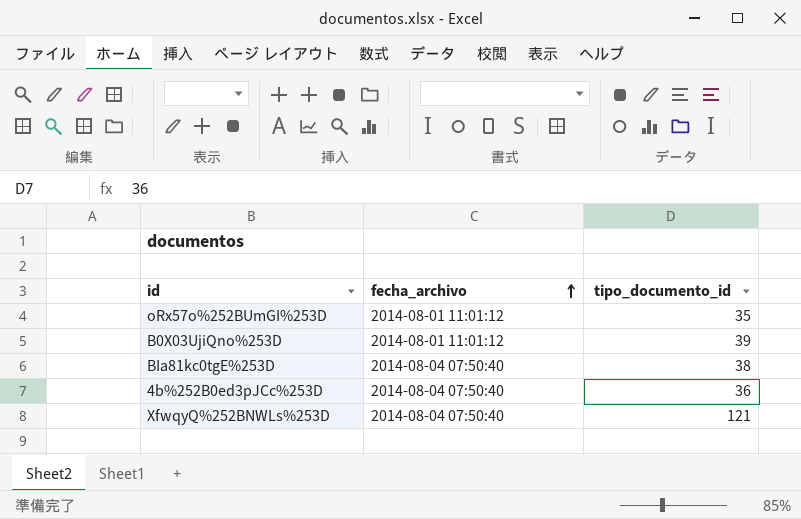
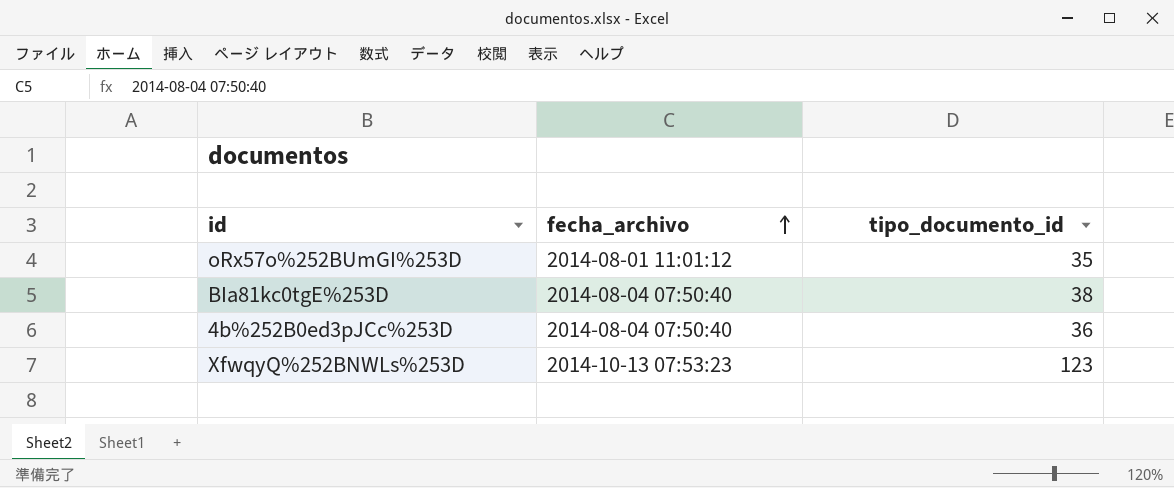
row B0X03UjiQno%253D: 2014-08-01 11:01:12 | 39 -> none
XfwqyQ%252BNWLs%253D | fecha_archivo: 2014-08-04 07:50:40 -> 2014-10-13 07:53:23
XfwqyQ%252BNWLs%253D | tipo_documento_id: 121 -> 123

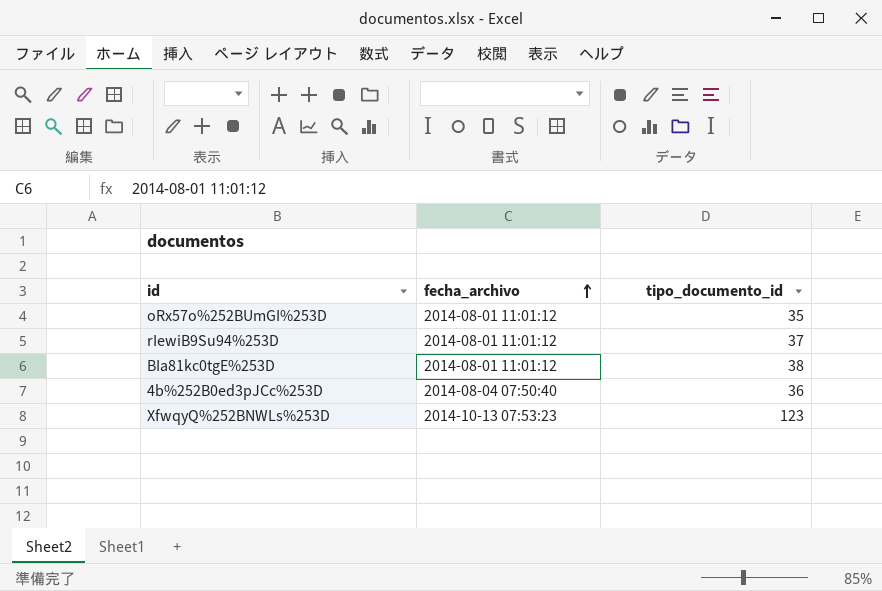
row rIewiB9Su94%253D: none -> 2014-08-01 11:01:12 | 37
BIa81kc0tgE%253D | fecha_archivo: 2014-08-04 07:50:40 -> 2014-08-01 11:01:12

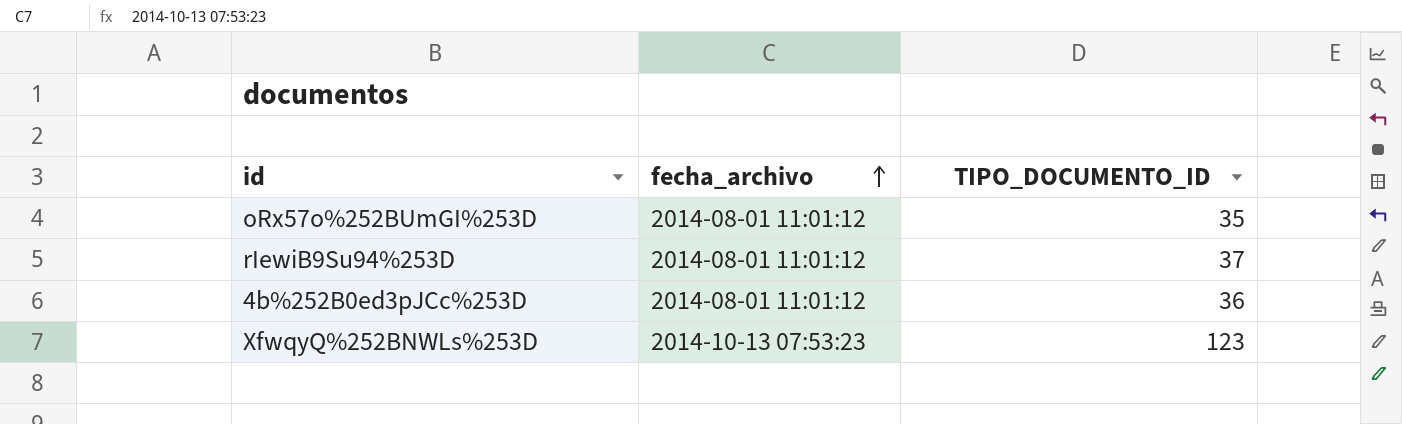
column name: tipo_documento_id -> TIPO_DOCUMENTO_ID
row BIa81kc0tgE%253D: 2014-08-01 11:01:12 | 38 -> none
4b%252B0ed3pJCc%253D | fecha_archivo: 2014-08-04 07:50:40 -> 2014-08-01 11:01:12

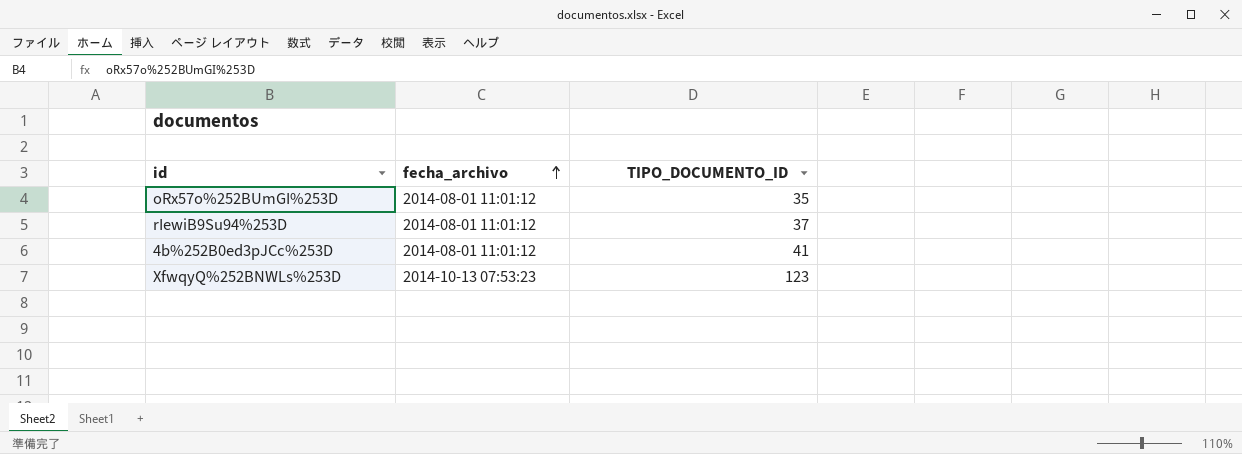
4b%252B0ed3pJCc%253D | TIPO_DOCUMENTO_ID: 36 -> 41

